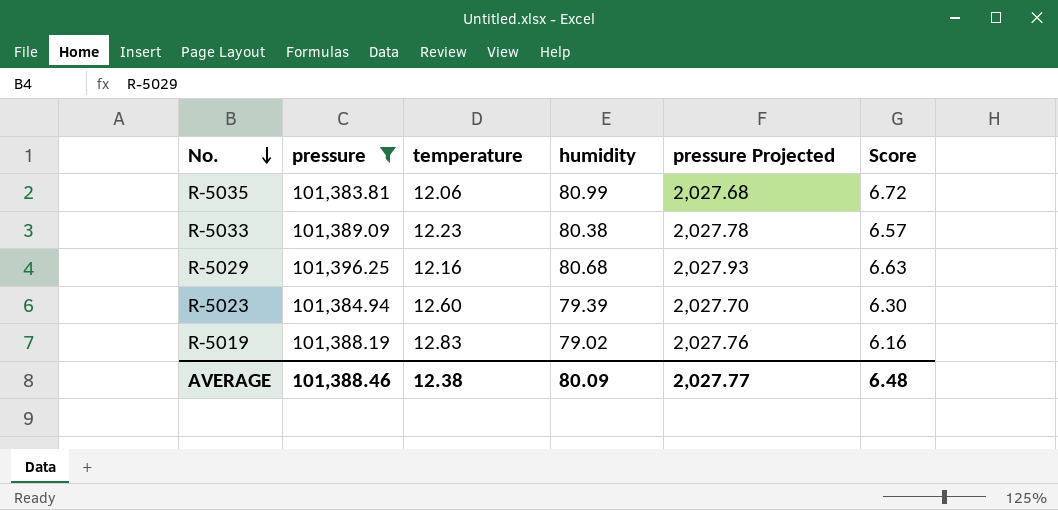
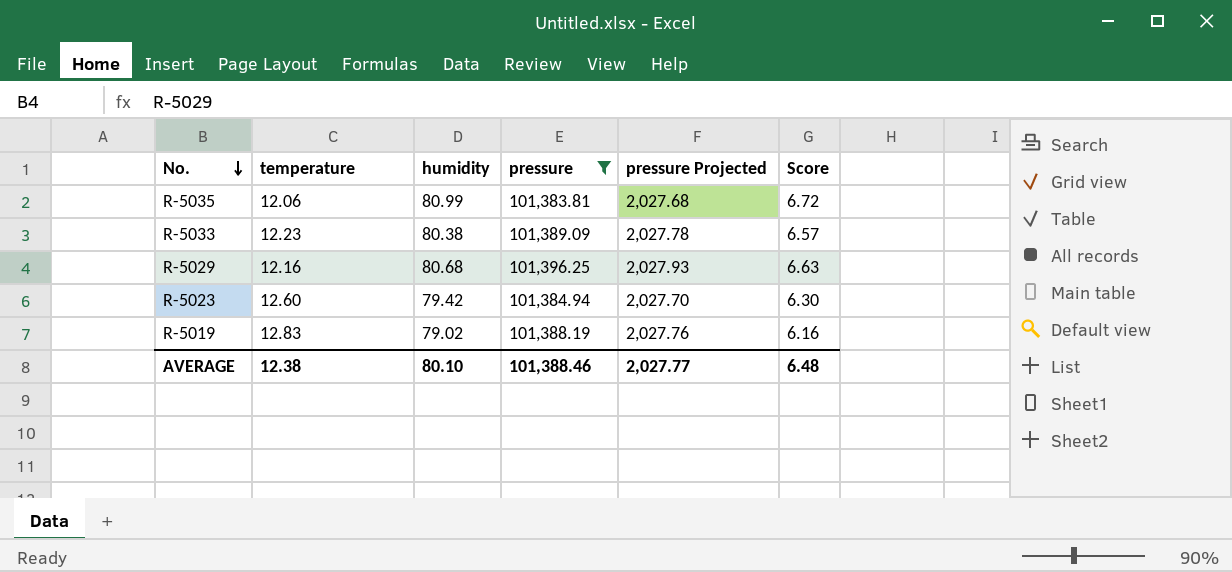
column pressure | position: 2 -> 4
R-5023 | humidity: 79.39 -> 79.42
AVERAGE | humidity: 80.09 -> 80.10

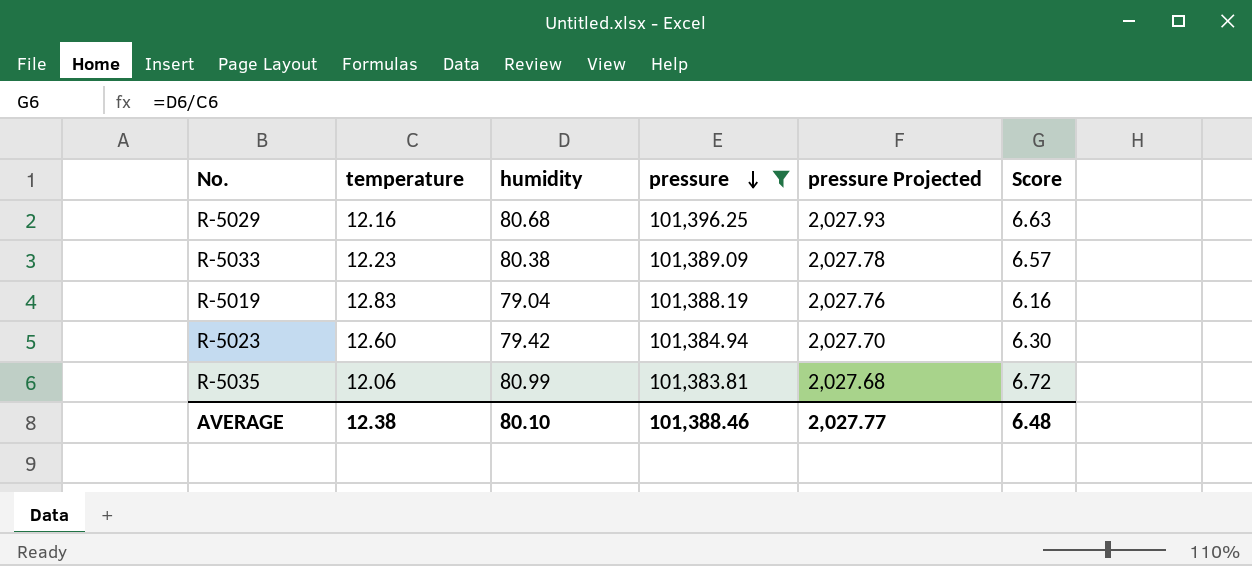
row order: No. descending -> pressure descending
R-5019 | humidity: 79.02 -> 79.04

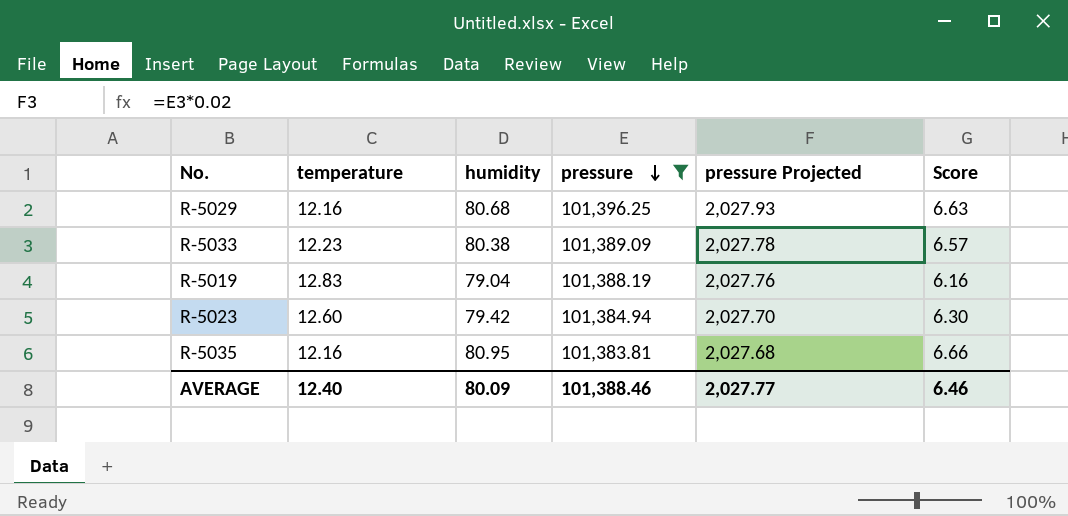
R-5035 | temperature: 12.06 -> 12.16
R-5035 | humidity: 80.99 -> 80.95
R-5035 | Score: 6.72 -> 6.66
AVERAGE | temperature: 12.38 -> 12.40
AVERAGE | humidity: 80.10 -> 80.09
AVERAGE | Score: 6.48 -> 6.46

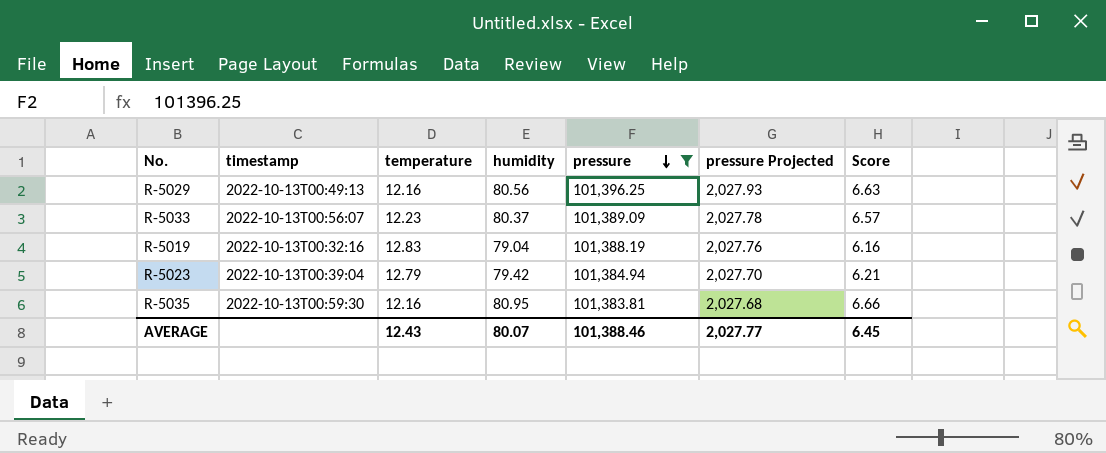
column timestamp | position: none -> 2
R-5029 | humidity: 80.68 -> 80.56
R-5033 | humidity: 80.38 -> 80.37
R-5023 | temperature: 12.60 -> 12.79
R-5023 | Score: 6.30 -> 6.21
AVERAGE | temperature: 12.40 -> 12.43
AVERAGE | humidity: 80.09 -> 80.07
AVERAGE | Score: 6.46 -> 6.45

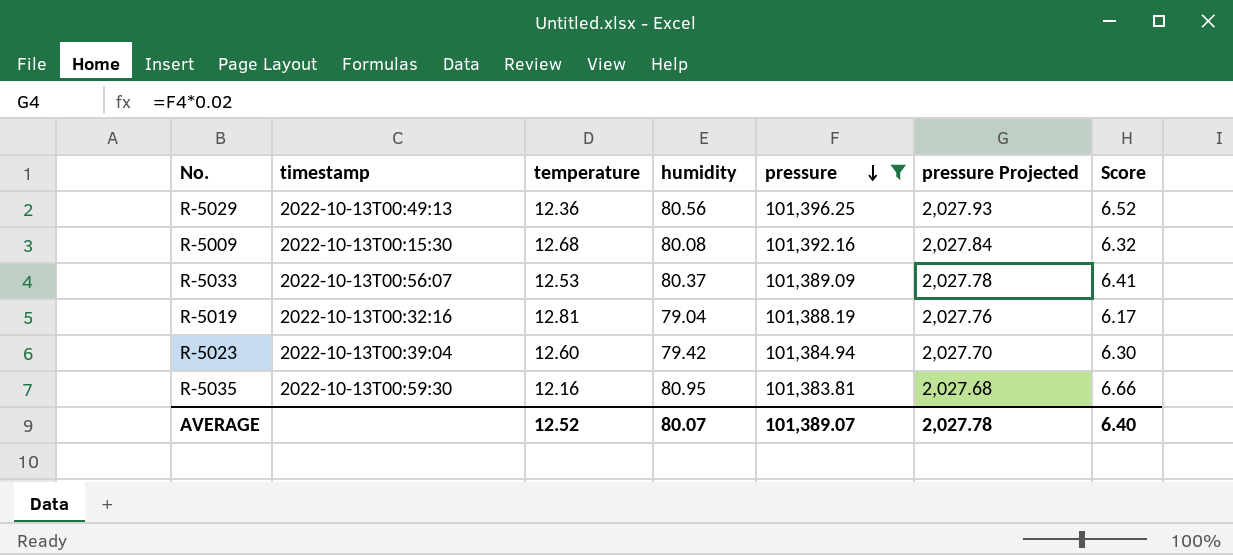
R-5029 | temperature: 12.16 -> 12.36
R-5029 | Score: 6.63 -> 6.52
row R-5009: none -> 2022-10-13T00:15:30 | 12.68 | 80.08 | 101,392.16 | 2,027.84 | 6.32
R-5033 | temperature: 12.23 -> 12.53
R-5033 | Score: 6.57 -> 6.41
R-5019 | temperature: 12.83 -> 12.81
R-5019 | Score: 6.16 -> 6.17
R-5023 | temperature: 12.79 -> 12.60
R-5023 | Score: 6.21 -> 6.30
AVERAGE | temperature: 12.43 -> 12.52
AVERAGE | pressure: 101,388.46 -> 101,389.07
AVERAGE | pressure Projected: 2,027.77 -> 2,027.78
AVERAGE | Score: 6.45 -> 6.40

